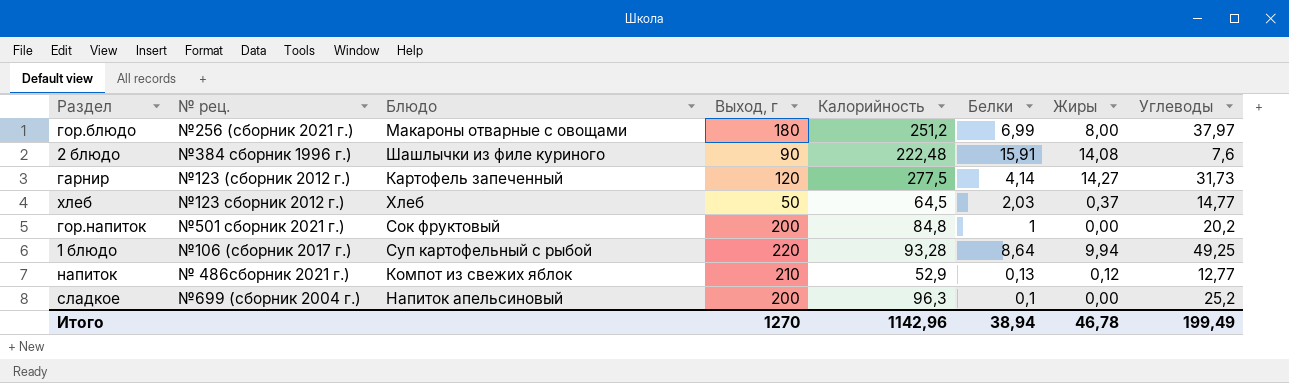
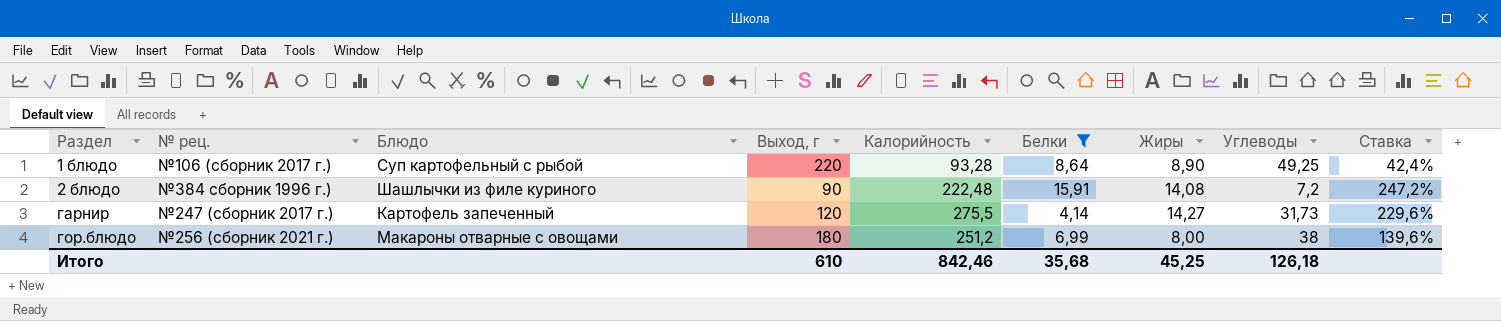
filter: none -> Белки >= 4,14
row order: none -> Раздел ascending
column Ставка | formula: none -> [Калорийность] / [Выход, г]
1 блюдо | Жиры: 9,94 -> 8,90
2 блюдо | Углеводы: 7,6 -> 7,2
гарнир | № рец.: №123 (сборник 2012 г.) -> №247 (сборник 2017 г.)
гарнир | Калорийность: 277,5 -> 275,5
гор.блюдо | Углеводы: 37,97 -> 38
Итого | Выход, г: 1270 -> 610
Итого | Калорийность: 1142,96 -> 842,46
Итого | Белки: 38,94 -> 35,68
Итого | Жиры: 46,78 -> 45,25
Итого | Углеводы: 199,49 -> 126,18

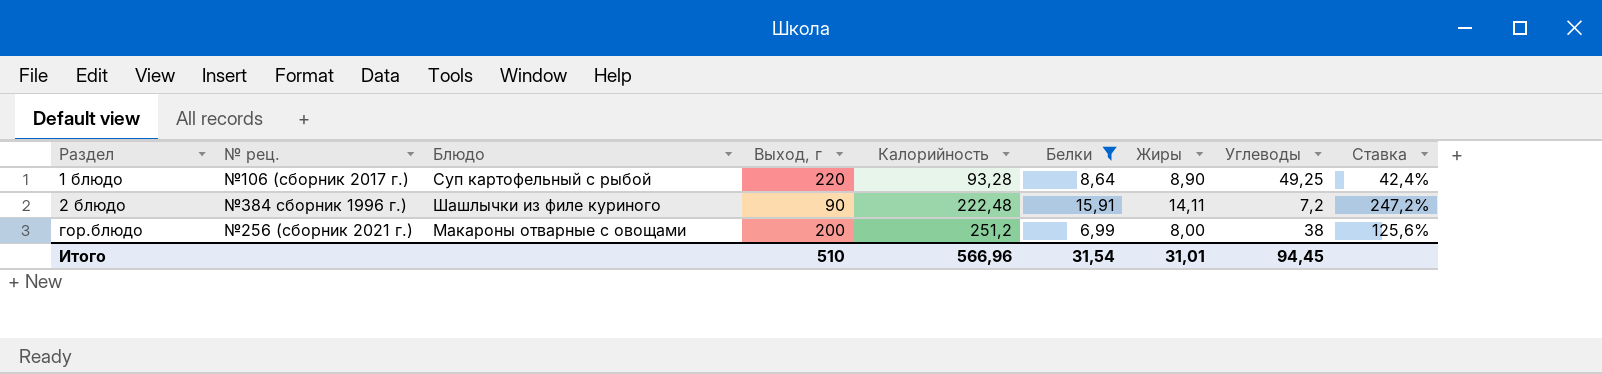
row гарнир: №247 (сборник 2017 г.) | Картофель запеченный | 120 | 275,5 | 4,14 | 14,27 | 31,73 | 229,6% -> none
2 блюдо | Жиры: 14,08 -> 14,11
гор.блюдо | Выход, г: 180 -> 200
гор.блюдо | Ставка: 139,6% -> 125,6%
Итого | Выход, г: 610 -> 510
Итого | Калорийность: 842,46 -> 566,96
Итого | Белки: 35,68 -> 31,54
Итого | Жиры: 45,25 -> 31,01
Итого | Углеводы: 126,18 -> 94,45

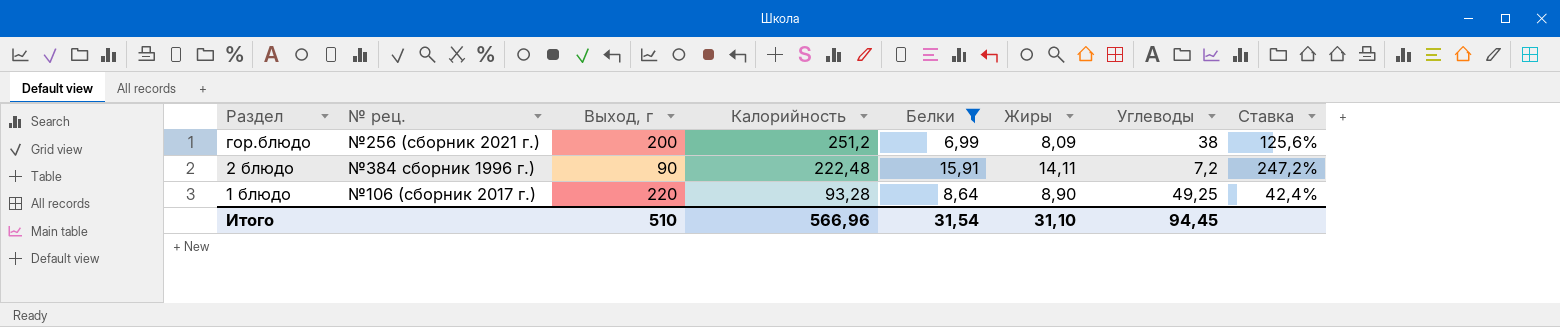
row order: Раздел ascending -> Раздел descending
column Блюдо | position: 3 -> none
гор.блюдо | Жиры: 8,00 -> 8,09
Итого | Жиры: 31,01 -> 31,10

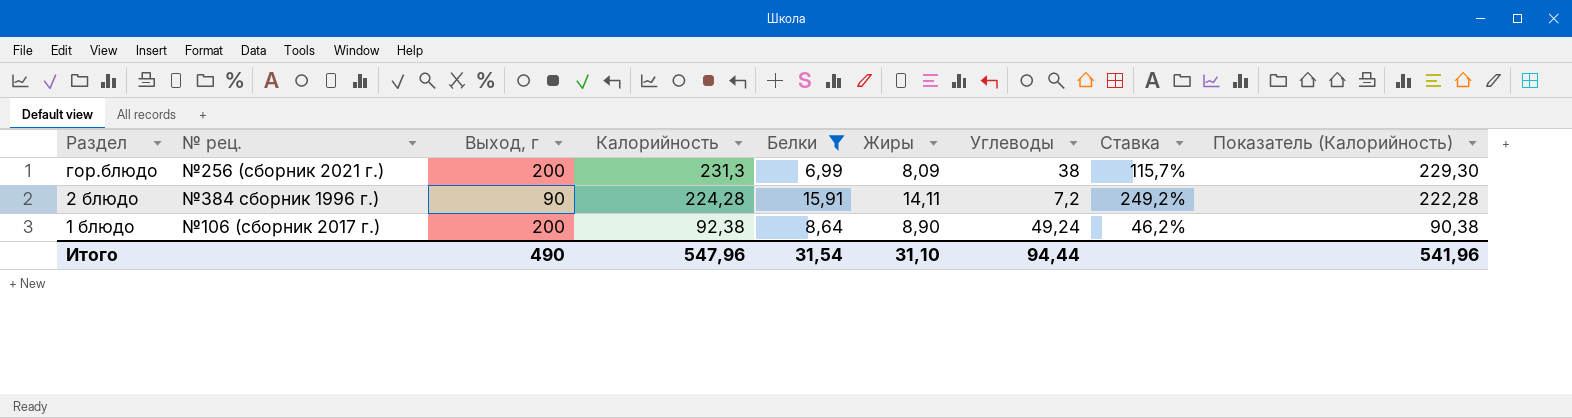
column Показатель (Калорийность) | formula: none -> [Калорийность] - 2
гор.блюдо | Калорийность: 251,2 -> 231,3
гор.блюдо | Ставка: 125,6% -> 115,7%
2 блюдо | Калорийность: 222,48 -> 224,28
2 блюдо | Ставка: 247,2% -> 249,2%
1 блюдо | Выход, г: 220 -> 200
1 блюдо | Калорийность: 93,28 -> 92,38
1 блюдо | Углеводы: 49,25 -> 49,24
1 блюдо | Ставка: 42,4% -> 46,2%
Итого | Выход, г: 510 -> 490
Итого | Калорийность: 566,96 -> 547,96
Итого | Углеводы: 94,45 -> 94,44

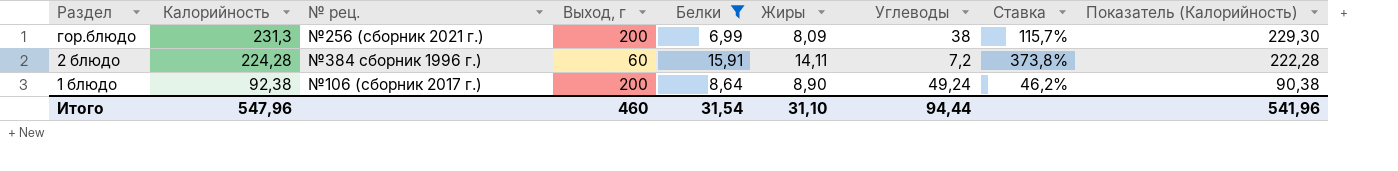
column Калорийность | position: 4 -> 2
2 блюдо | Выход, г: 90 -> 60
2 блюдо | Ставка: 249,2% -> 373,8%
Итого | Выход, г: 490 -> 460

